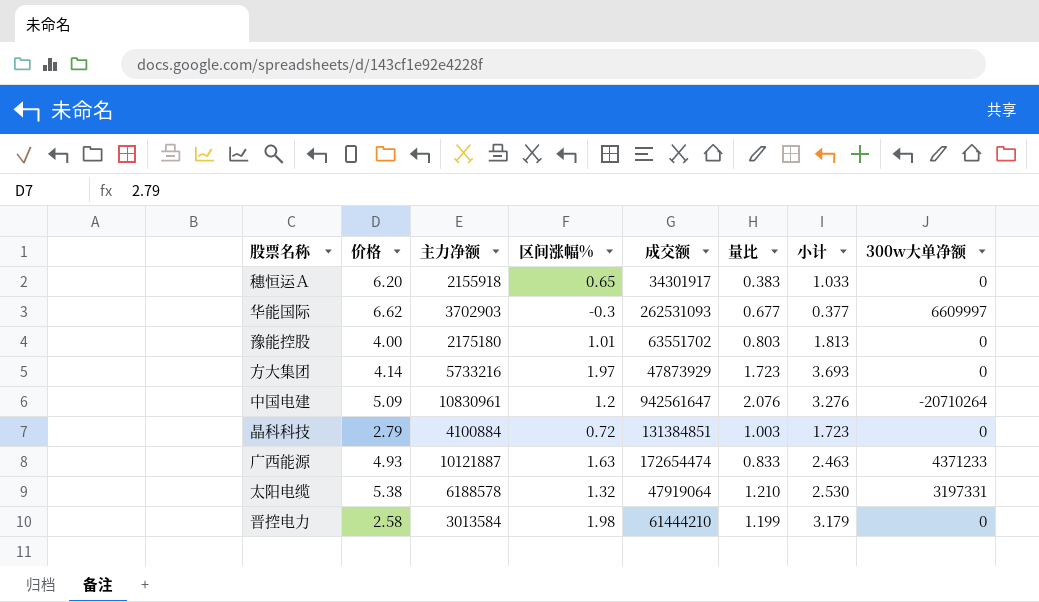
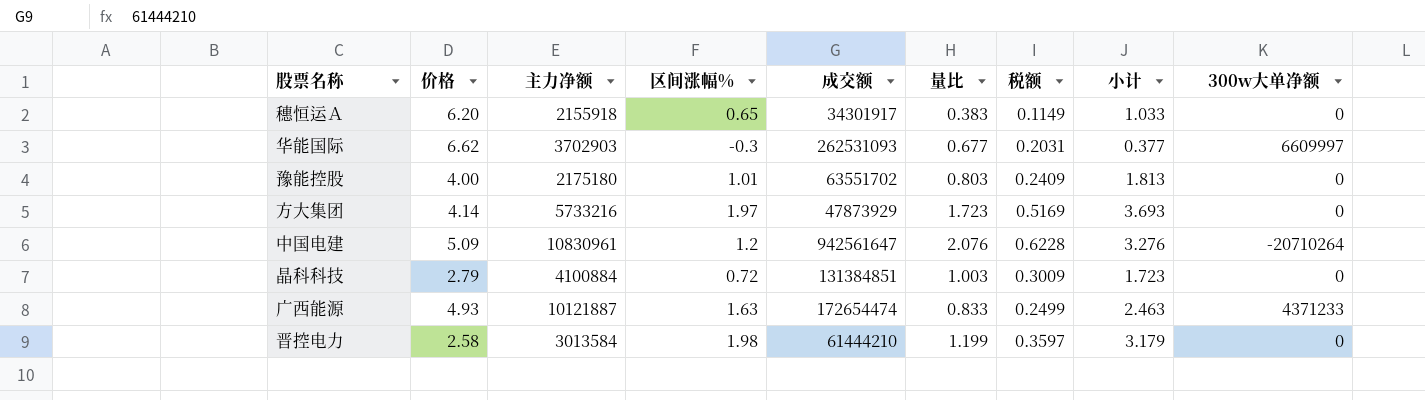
column 税额 | formula: none -> [量比] * 0.3
row 太阳电缆: 5.38 | 6188578 | 1.32 | 47919064 | 1.210 | 2.530 | 3197331 -> none

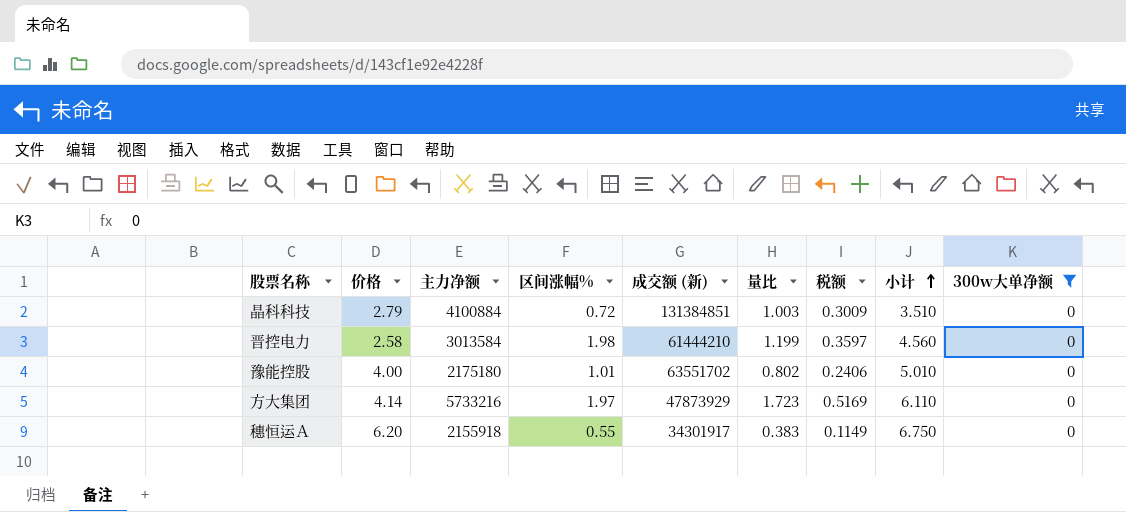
filter: none -> 300w大单净额 = 0
row order: none -> 小计 ascending
column name: 成交额 -> 成交额 (新)
column 小计 | formula: [区间涨幅%] + [量比] -> [价格] + [区间涨幅%]
豫能控股 | 量比: 0.803 -> 0.802
豫能控股 | 税额: 0.2409 -> 0.2406
穗恒运Ａ | 区间涨幅%: 0.65 -> 0.55

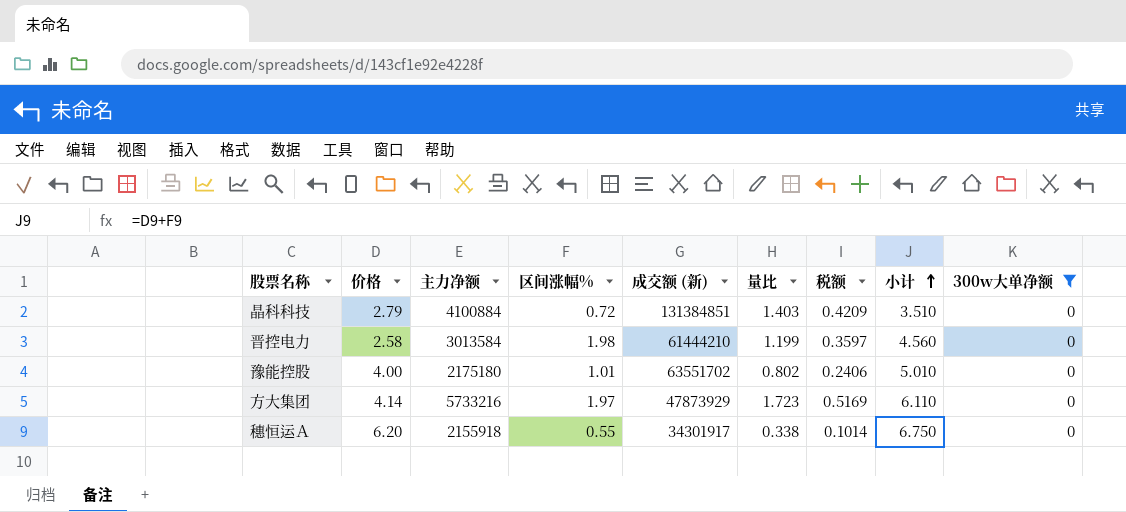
晶科科技 | 量比: 1.003 -> 1.403
晶科科技 | 税额: 0.3009 -> 0.4209
穗恒运Ａ | 量比: 0.383 -> 0.338
穗恒运Ａ | 税额: 0.1149 -> 0.1014

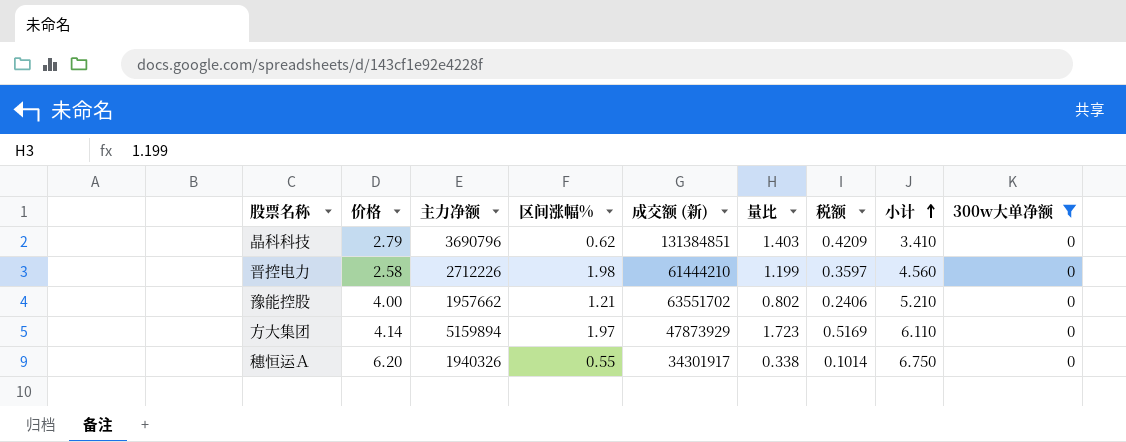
晶科科技 | 主力净额: 4100884 -> 3690796
晶科科技 | 区间涨幅%: 0.72 -> 0.62
晶科科技 | 小计: 3.510 -> 3.410
晋控电力 | 主力净额: 3013584 -> 2712226
豫能控股 | 主力净额: 2175180 -> 1957662
豫能控股 | 区间涨幅%: 1.01 -> 1.21
豫能控股 | 小计: 5.010 -> 5.210
方大集团 | 主力净额: 5733216 -> 5159894
穗恒运Ａ | 主力净额: 2155918 -> 1940326

